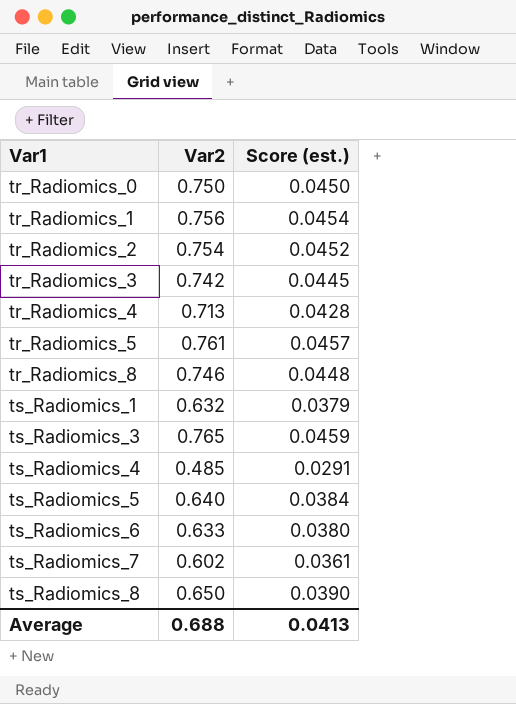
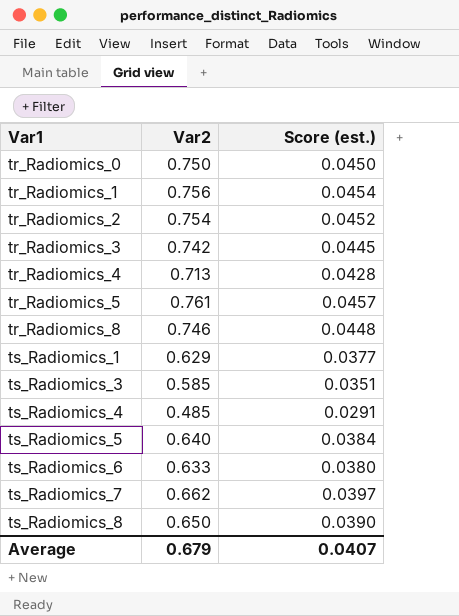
ts_Radiomics_1 | Var2: 0.632 -> 0.629
ts_Radiomics_1 | Score (est.): 0.0379 -> 0.0377
ts_Radiomics_3 | Var2: 0.765 -> 0.585
ts_Radiomics_3 | Score (est.): 0.0459 -> 0.0351
ts_Radiomics_7 | Var2: 0.602 -> 0.662
ts_Radiomics_7 | Score (est.): 0.0361 -> 0.0397
Average | Var2: 0.688 -> 0.679
Average | Score (est.): 0.0413 -> 0.0407

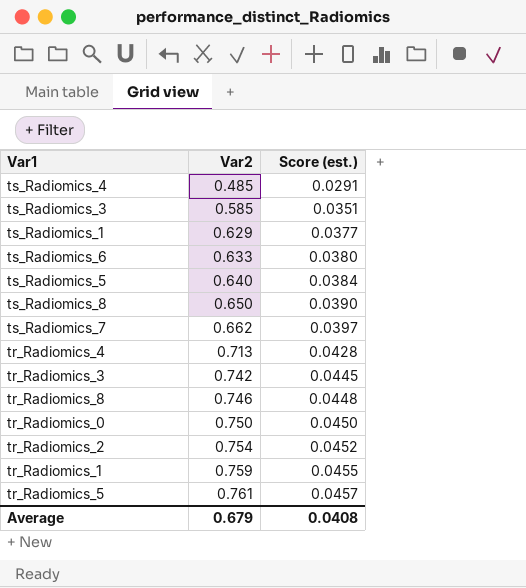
row order: Var1 ascending -> Var2 ascending
tr_Radiomics_1 | Var2: 0.756 -> 0.759
tr_Radiomics_1 | Score (est.): 0.0454 -> 0.0455
Average | Score (est.): 0.0407 -> 0.0408

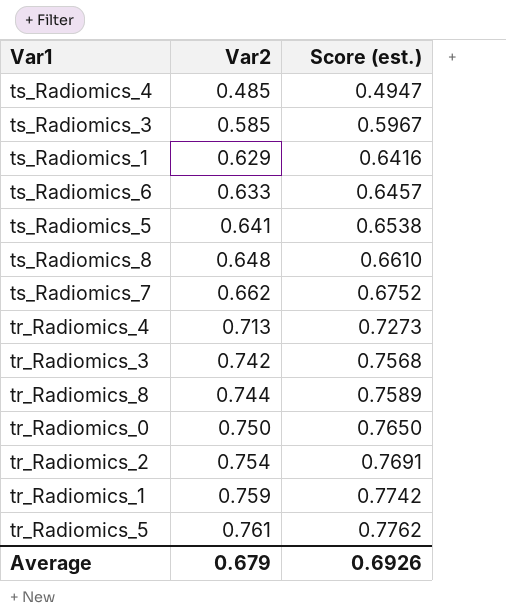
column Score (est.) | formula: [Var2] * 0.06 -> [Var2] * 1.02
ts_Radiomics_5 | Var2: 0.640 -> 0.641
ts_Radiomics_8 | Var2: 0.650 -> 0.648
tr_Radiomics_8 | Var2: 0.746 -> 0.744
Average | Score (est.): 0.0408 -> 0.6926

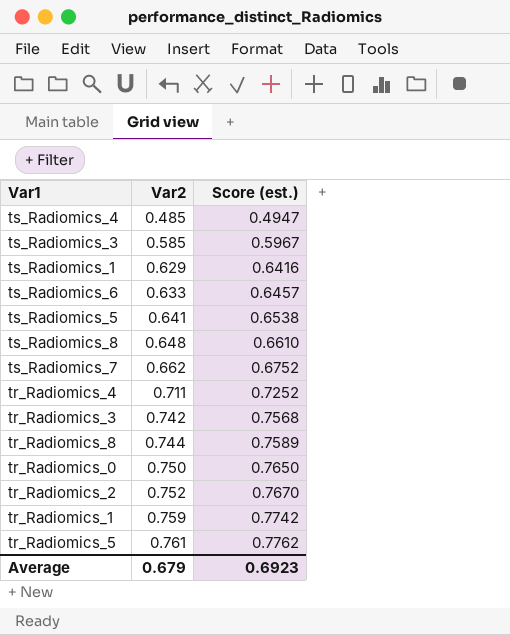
tr_Radiomics_4 | Var2: 0.713 -> 0.711
tr_Radiomics_4 | Score (est.): 0.7273 -> 0.7252
tr_Radiomics_2 | Var2: 0.754 -> 0.752
tr_Radiomics_2 | Score (est.): 0.7691 -> 0.7670
Average | Score (est.): 0.6926 -> 0.6923

